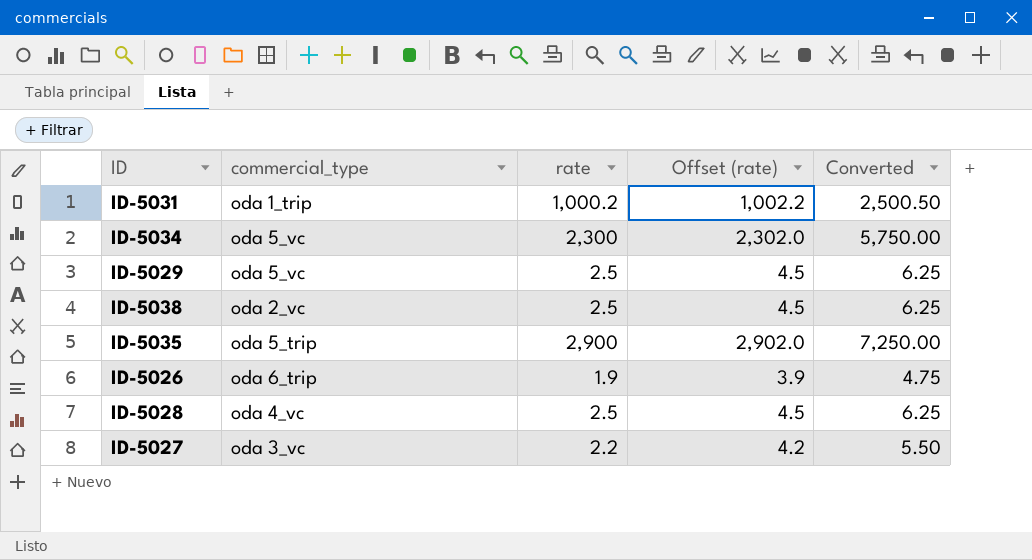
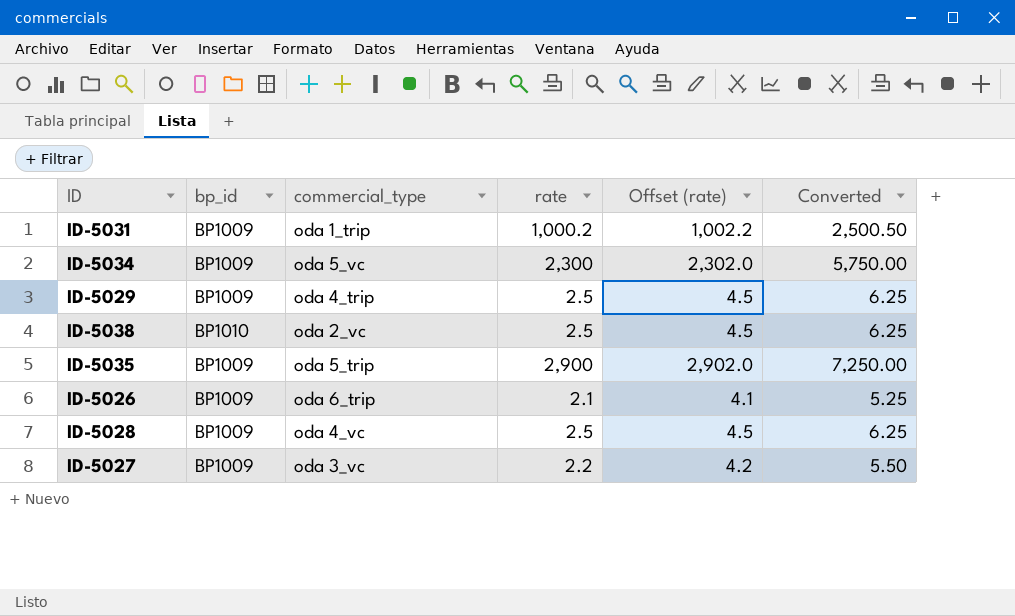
column bp_id | position: none -> 2
ID-5029 | commercial_type: oda 5_vc -> oda 4_trip
ID-5026 | rate: 1.9 -> 2.1
ID-5026 | Offset (rate): 3.9 -> 4.1
ID-5026 | Converted: 4.75 -> 5.25

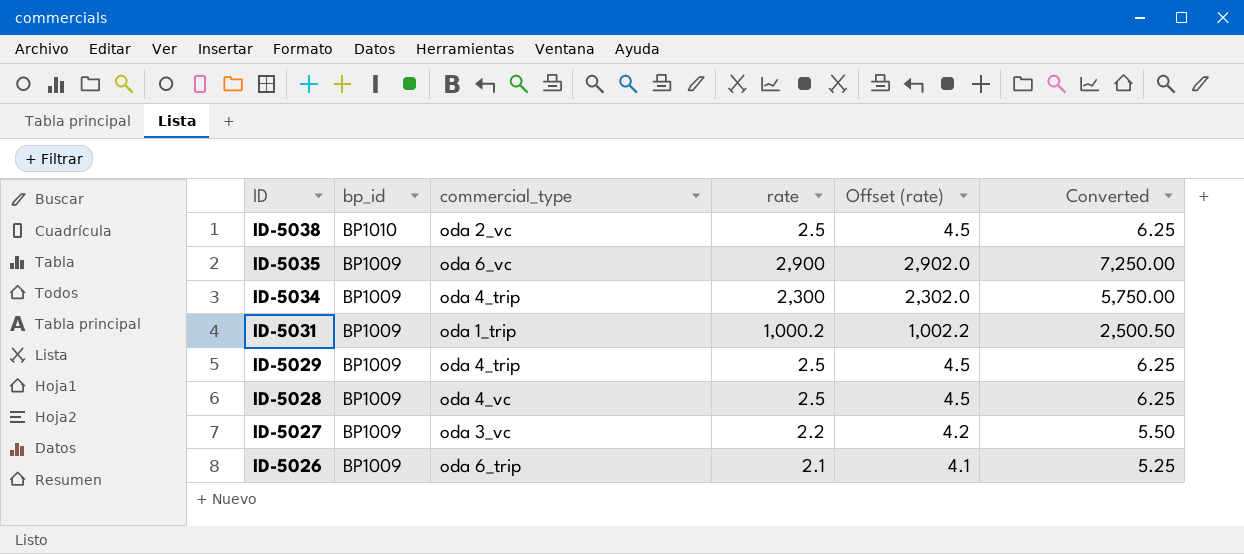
row order: none -> ID descending
ID-5035 | commercial_type: oda 5_trip -> oda 6_vc
ID-5034 | commercial_type: oda 5_vc -> oda 4_trip

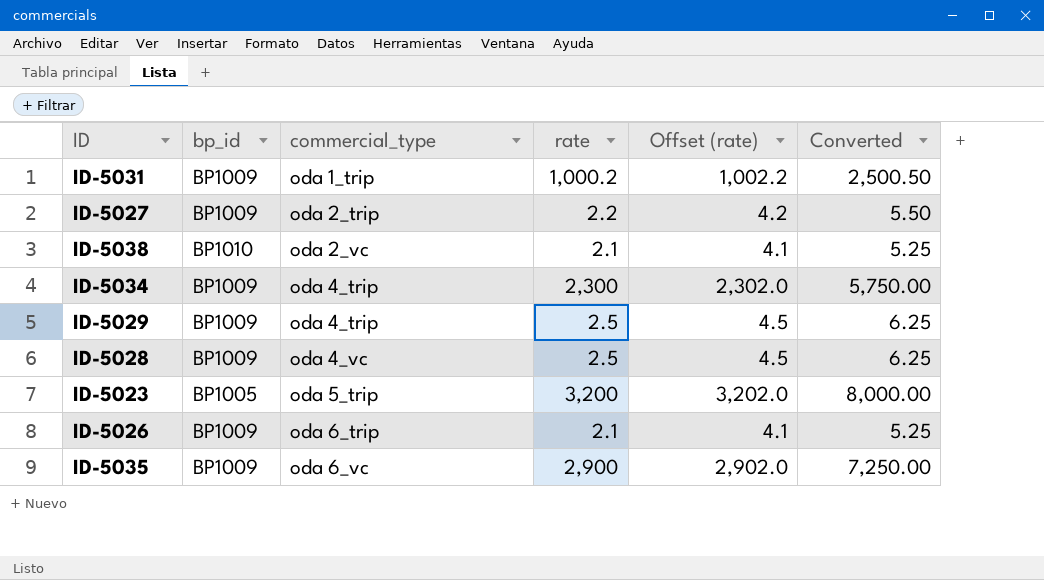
row order: ID descending -> commercial_type ascending
ID-5027 | commercial_type: oda 3_vc -> oda 2_trip
ID-5038 | rate: 2.5 -> 2.1
ID-5038 | Offset (rate): 4.5 -> 4.1
ID-5038 | Converted: 6.25 -> 5.25
row ID-5023: none -> BP1005 | oda 5_trip | 3,200 | 3,202.0 | 8,000.00

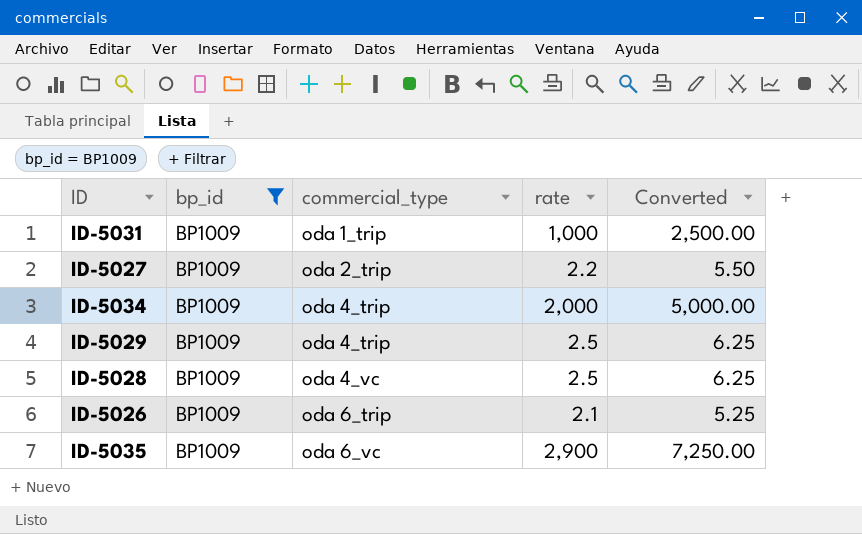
filter: none -> bp_id = BP1009
column Offset (rate) | formula: [rate] + 2 -> none
ID-5031 | rate: 1,000.2 -> 1,000
ID-5031 | Converted: 2,500.50 -> 2,500.00
ID-5034 | rate: 2,300 -> 2,000
ID-5034 | Converted: 5,750.00 -> 5,000.00

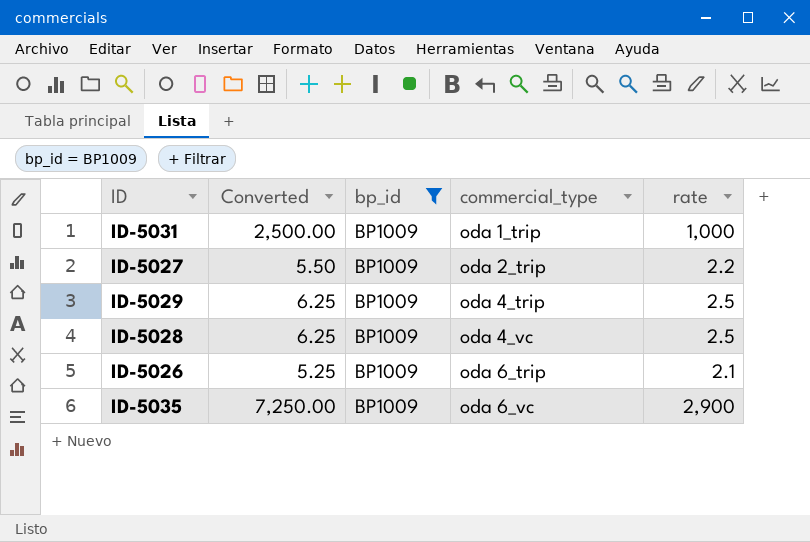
column Converted | position: 5 -> 2
row ID-5034: BP1009 | oda 4_trip | 2,000 | 5,000.00 -> none

